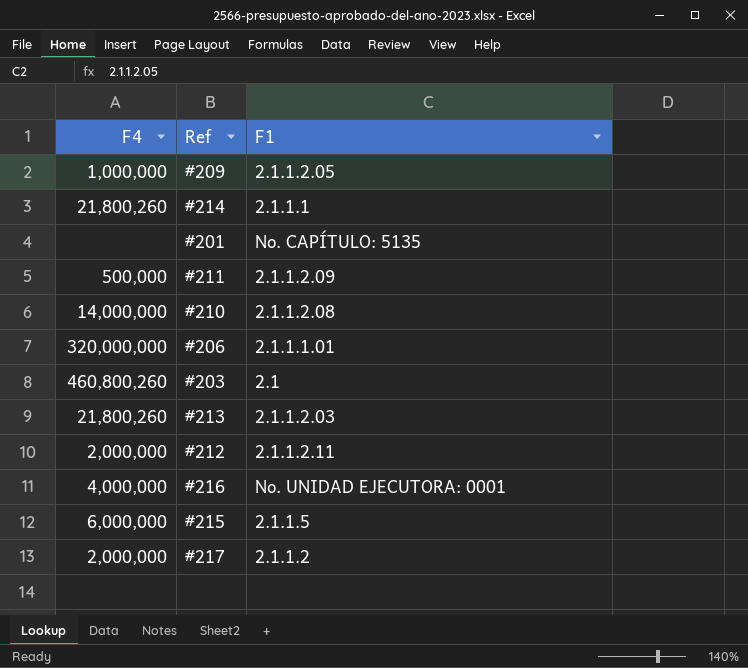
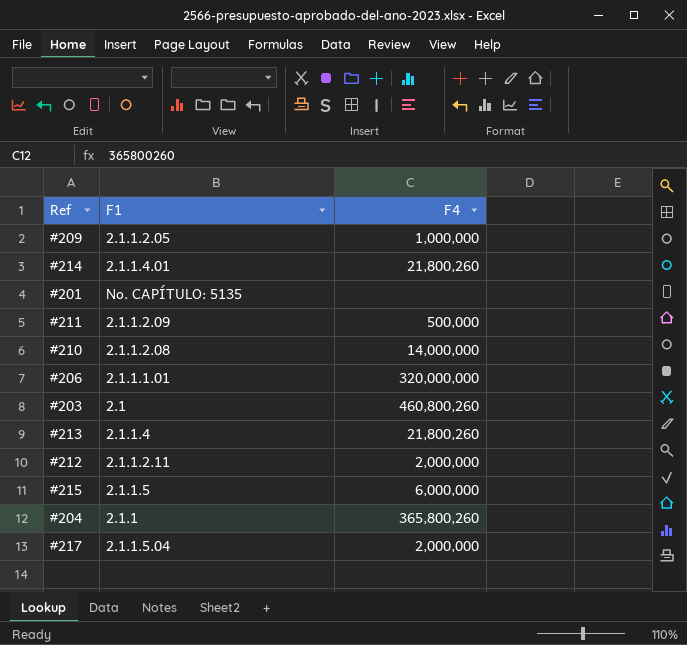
column F4 | position: 1 -> 3
row #216: 4,000,000 | No. UNIDAD EJECUTORA: 0001 -> none
#214 | F1: 2.1.1.1 -> 2.1.1.4.01
#213 | F1: 2.1.1.2.03 -> 2.1.1.4
row #204: none -> 2.1.1 | 365,800,260
#217 | F1: 2.1.1.2 -> 2.1.1.5.04

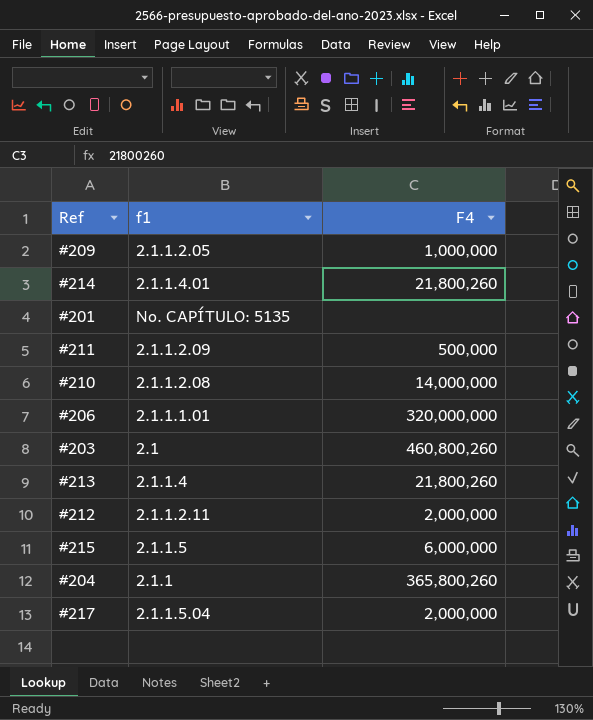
column name: F1 -> f1

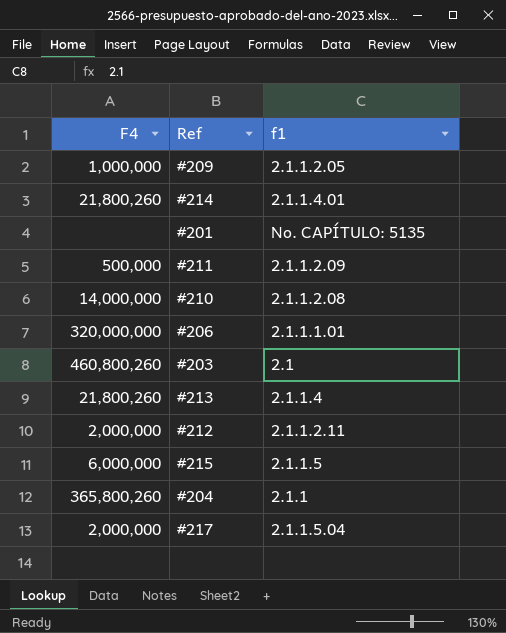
column F4 | position: 3 -> 1

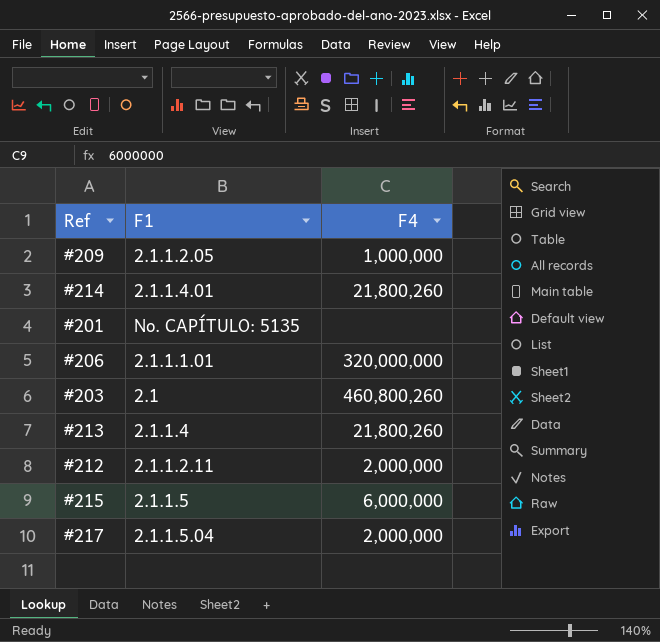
column name: f1 -> F1
column F4 | position: 1 -> 3
row #211: 500,000 | 2.1.1.2.09 -> none
row #210: 14,000,000 | 2.1.1.2.08 -> none
row #204: 365,800,260 | 2.1.1 -> none

